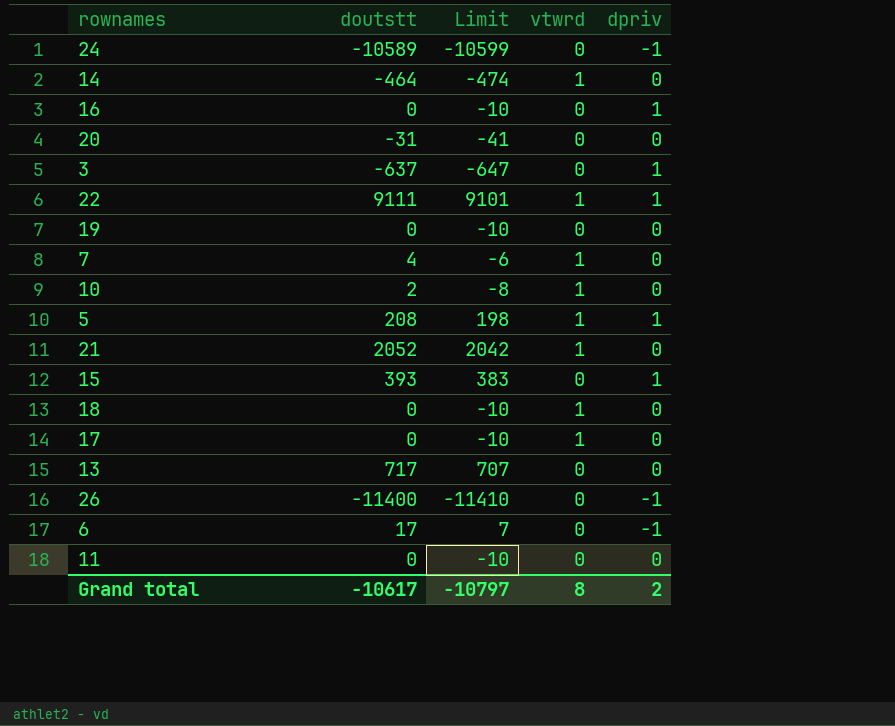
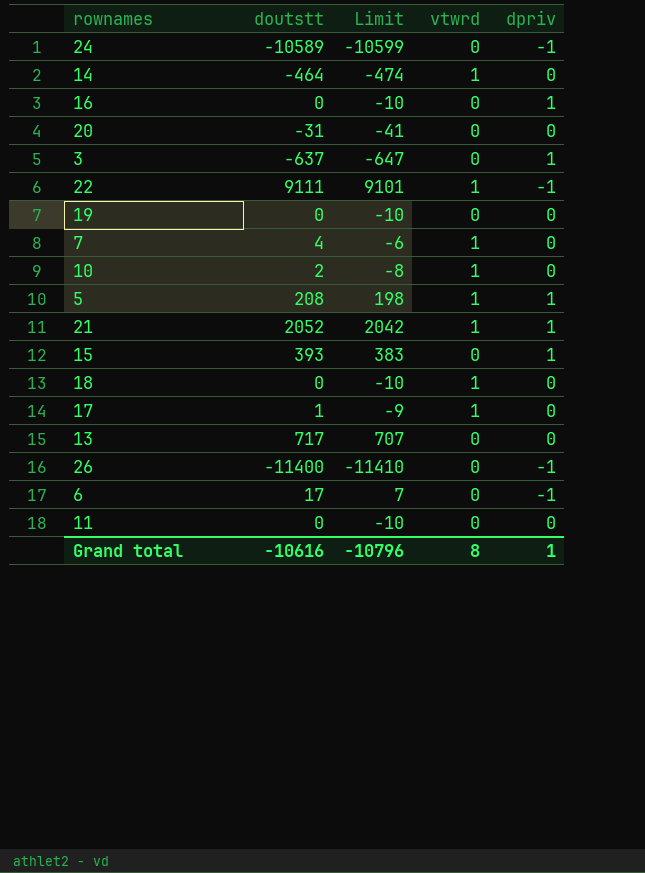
22 | dpriv: 1 -> -1
21 | dpriv: 0 -> 1
17 | doutstt: 0 -> 1
17 | Limit: -10 -> -9
Grand total | doutstt: -10617 -> -10616
Grand total | Limit: -10797 -> -10796
Grand total | dpriv: 2 -> 1

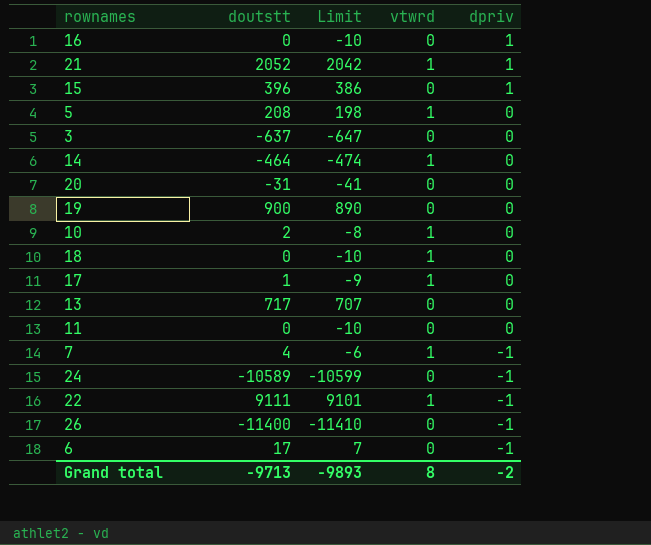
row order: none -> dpriv descending
15 | doutstt: 393 -> 396
15 | Limit: 383 -> 386
5 | dpriv: 1 -> 0
3 | dpriv: 1 -> 0
19 | doutstt: 0 -> 900
19 | Limit: -10 -> 890
7 | dpriv: 0 -> -1
Grand total | doutstt: -10616 -> -9713
Grand total | Limit: -10796 -> -9893
Grand total | dpriv: 1 -> -2

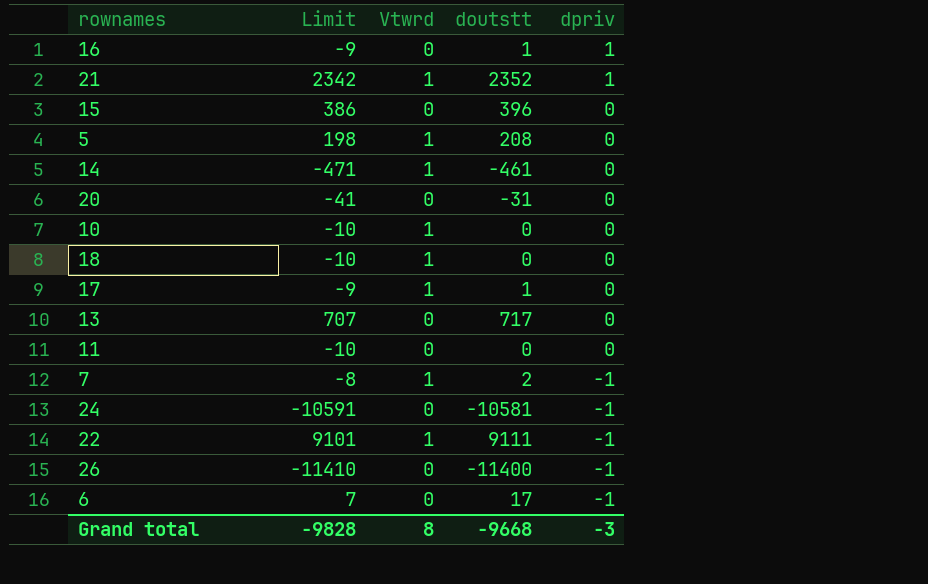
column name: vtwrd -> Vtwrd
column doutstt | position: 2 -> 4
row 3: -637 | -647 | 0 | 0 -> none
row 19: 900 | 890 | 0 | 0 -> none
16 | Limit: -10 -> -9
16 | doutstt: 0 -> 1
21 | Limit: 2042 -> 2342
21 | doutstt: 2052 -> 2352
15 | dpriv: 1 -> 0
14 | Limit: -474 -> -471
14 | doutstt: -464 -> -461
10 | Limit: -8 -> -10
10 | doutstt: 2 -> 0
7 | Limit: -6 -> -8
7 | doutstt: 4 -> 2
24 | Limit: -10599 -> -10591
24 | doutstt: -10589 -> -10581
Grand total | Limit: -9893 -> -9828
Grand total | doutstt: -9713 -> -9668
Grand total | dpriv: -2 -> -3

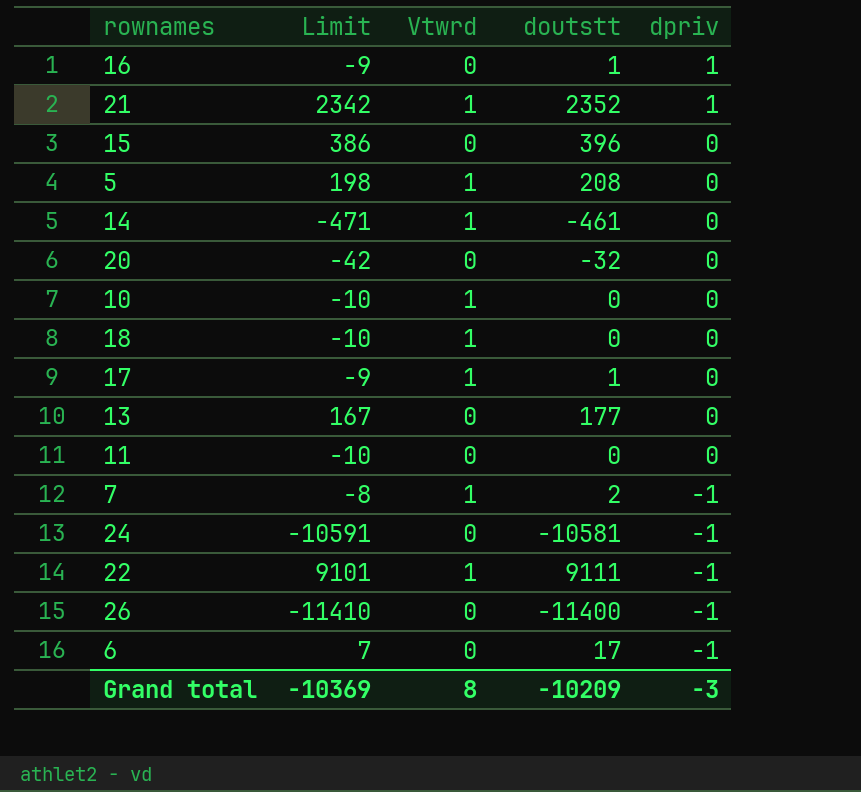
20 | Limit: -41 -> -42
20 | doutstt: -31 -> -32
13 | Limit: 707 -> 167
13 | doutstt: 717 -> 177
Grand total | Limit: -9828 -> -10369
Grand total | doutstt: -9668 -> -10209

